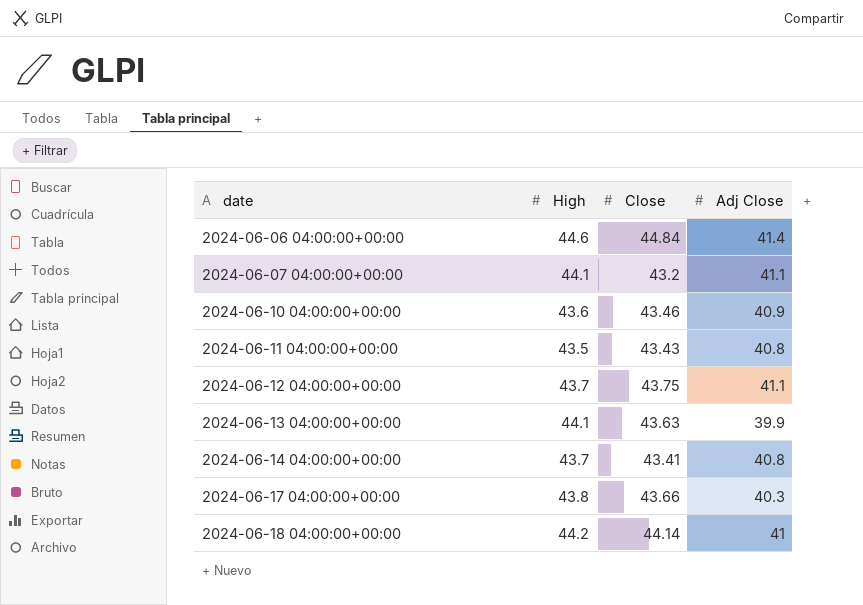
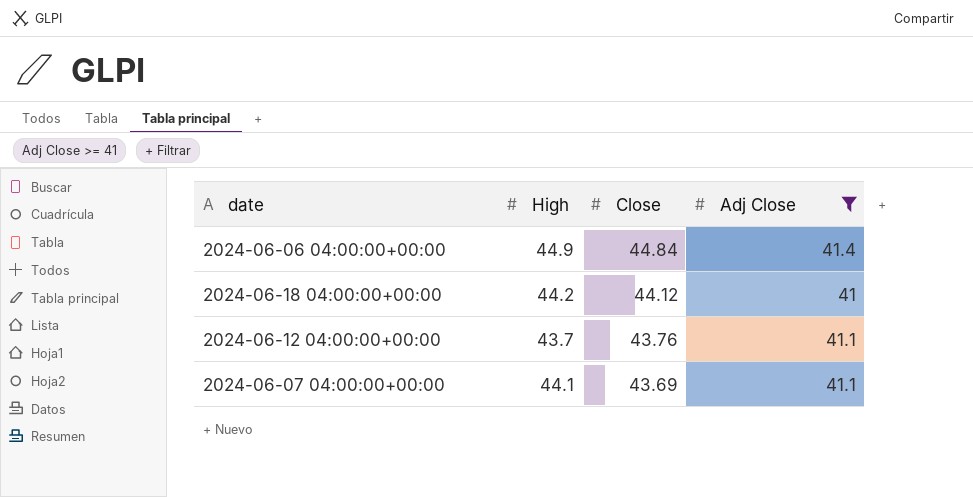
filter: none -> Adj Close >= 41
row order: date ascending -> Close descending
2024-06-06 04:00:00+00:00 | High: 44.6 -> 44.9
2024-06-18 04:00:00+00:00 | Close: 44.14 -> 44.12
2024-06-12 04:00:00+00:00 | Close: 43.75 -> 43.76
2024-06-07 04:00:00+00:00 | Close: 43.2 -> 43.69

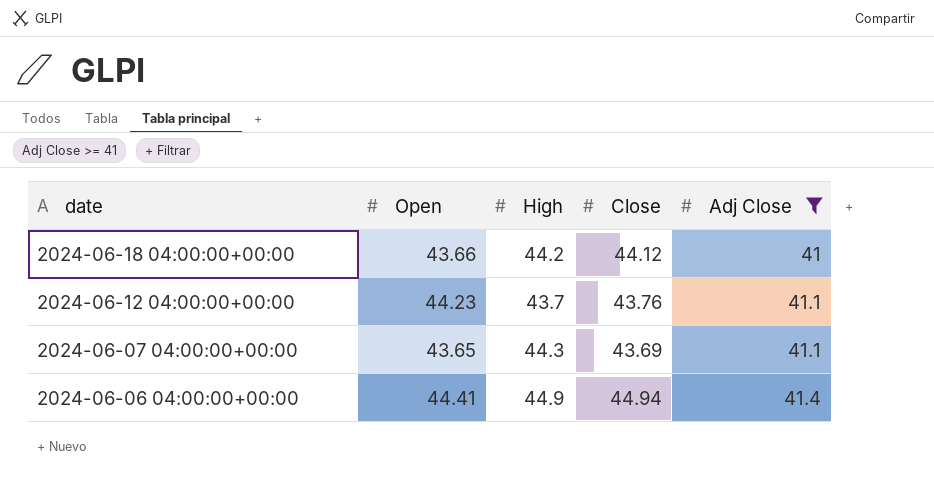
row order: Close descending -> date descending
column Open | position: none -> 2
2024-06-07 04:00:00+00:00 | High: 44.1 -> 44.3
2024-06-06 04:00:00+00:00 | Close: 44.84 -> 44.94

